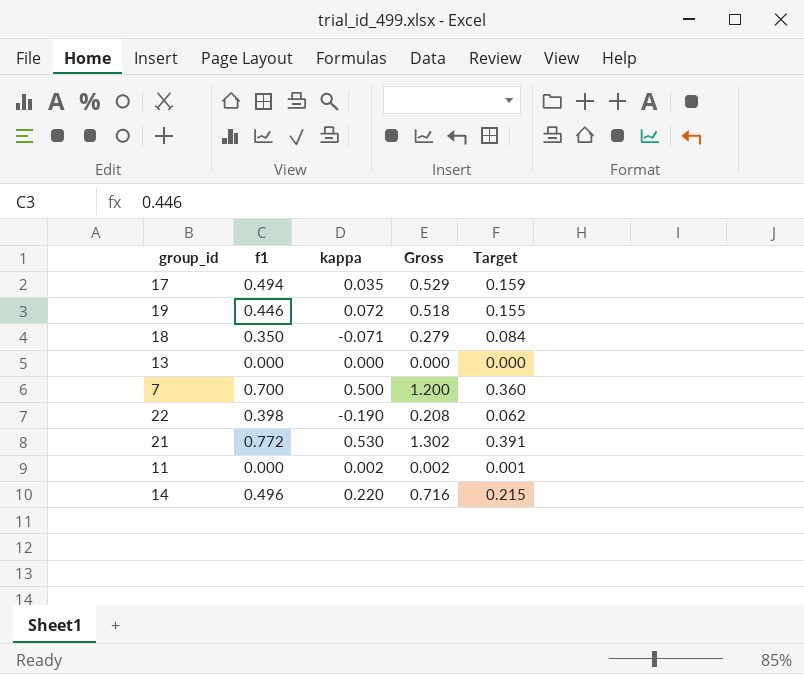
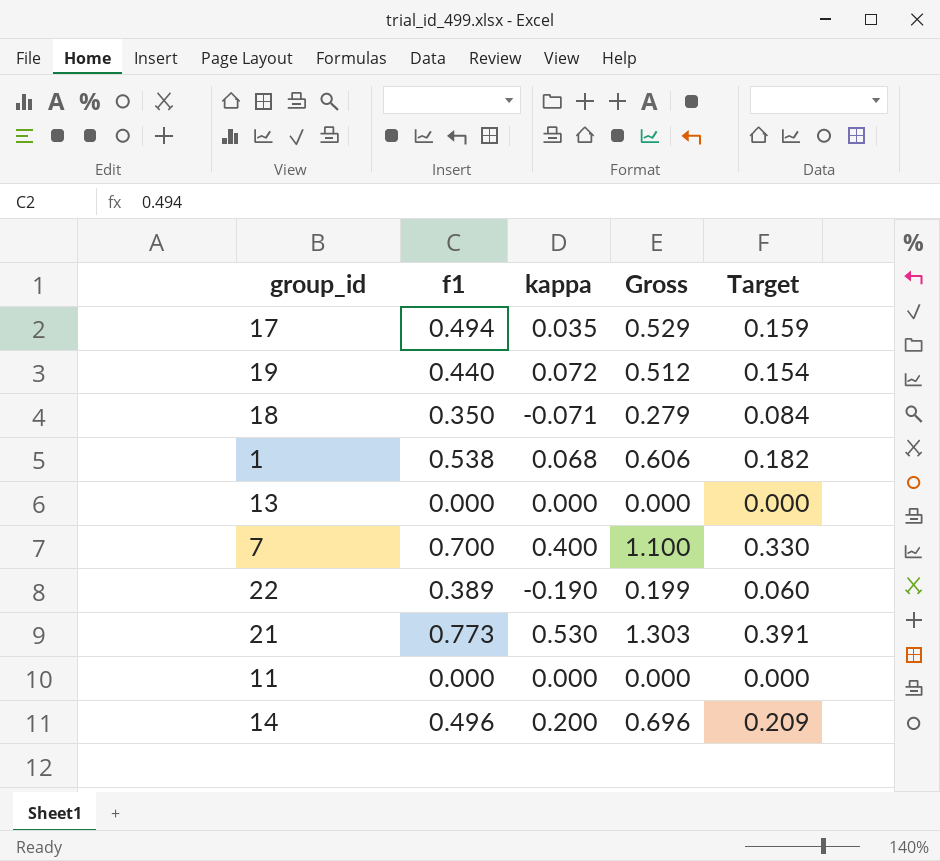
19 | f1: 0.446 -> 0.440
19 | Gross: 0.518 -> 0.512
19 | Target: 0.155 -> 0.154
row 1: none -> 0.538 | 0.068 | 0.606 | 0.182
7 | kappa: 0.500 -> 0.400
7 | Gross: 1.200 -> 1.100
7 | Target: 0.360 -> 0.330
22 | f1: 0.398 -> 0.389
22 | Gross: 0.208 -> 0.199
22 | Target: 0.062 -> 0.060
21 | f1: 0.772 -> 0.773
21 | Gross: 1.302 -> 1.303
11 | kappa: 0.002 -> 0.000
11 | Gross: 0.002 -> 0.000
11 | Target: 0.001 -> 0.000
14 | kappa: 0.220 -> 0.200
14 | Gross: 0.716 -> 0.696
14 | Target: 0.215 -> 0.209

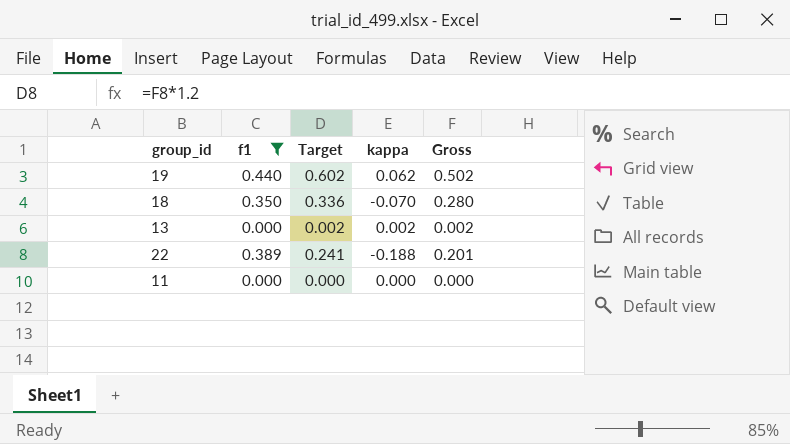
filter: none -> f1 <= 0.440
column Target | formula: [Gross] * 0.3 -> [Gross] * 1.2
column Target | position: 5 -> 3
19 | kappa: 0.072 -> 0.062
19 | Gross: 0.512 -> 0.502
18 | kappa: -0.071 -> -0.070
18 | Gross: 0.279 -> 0.280
13 | kappa: 0.000 -> 0.002
13 | Gross: 0.000 -> 0.002
22 | kappa: -0.190 -> -0.188
22 | Gross: 0.199 -> 0.201

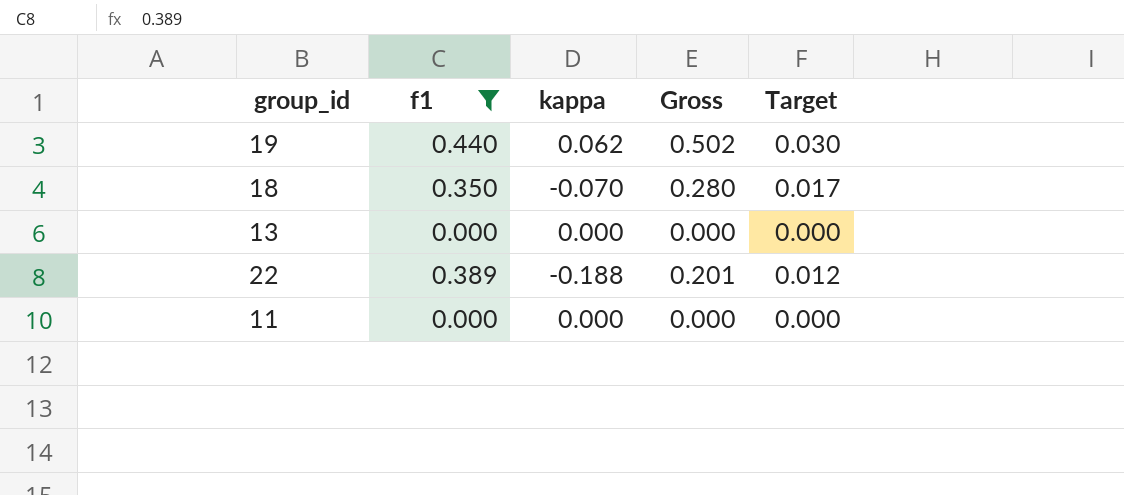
column Target | formula: [Gross] * 1.2 -> [Gross] * 0.06
column Target | position: 3 -> 5
13 | kappa: 0.002 -> 0.000
13 | Gross: 0.002 -> 0.000

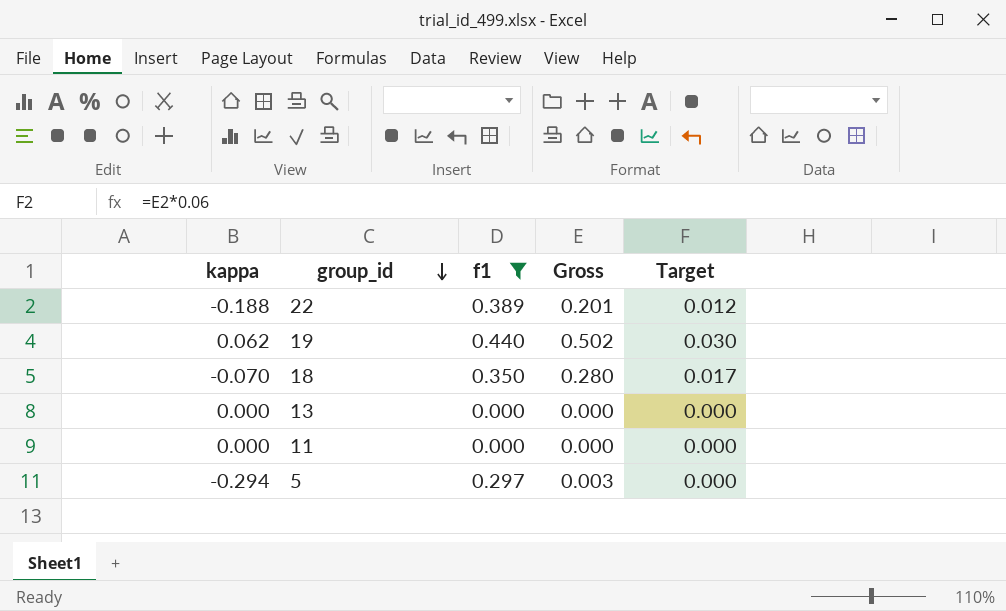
row order: none -> group_id descending
column kappa | position: 3 -> 1
row 5: none -> -0.294 | 0.297 | 0.003 | 0.000

